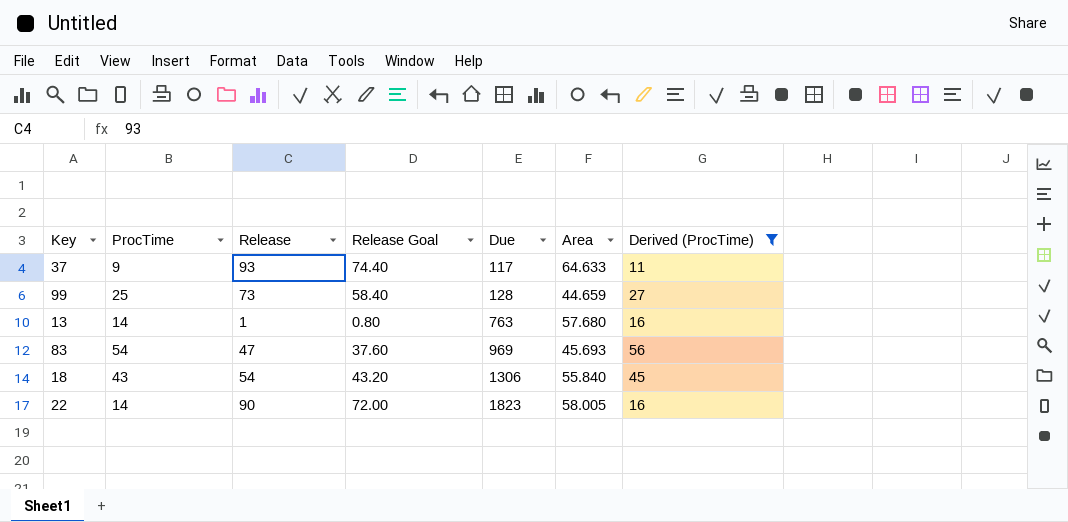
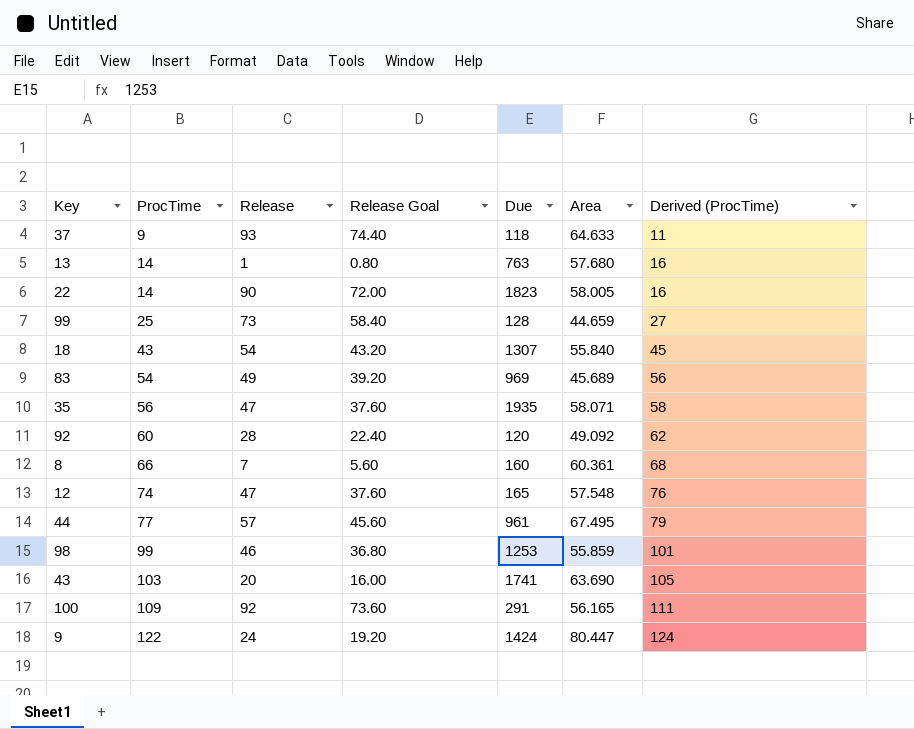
filter: Derived (ProcTime) <= 56 -> none
row order: Due ascending -> ProcTime ascending
37 | Due: 117 -> 118
18 | Due: 1306 -> 1307
83 | Release: 47 -> 49
83 | Release Goal: 37.60 -> 39.20
83 | Area: 45.693 -> 45.689

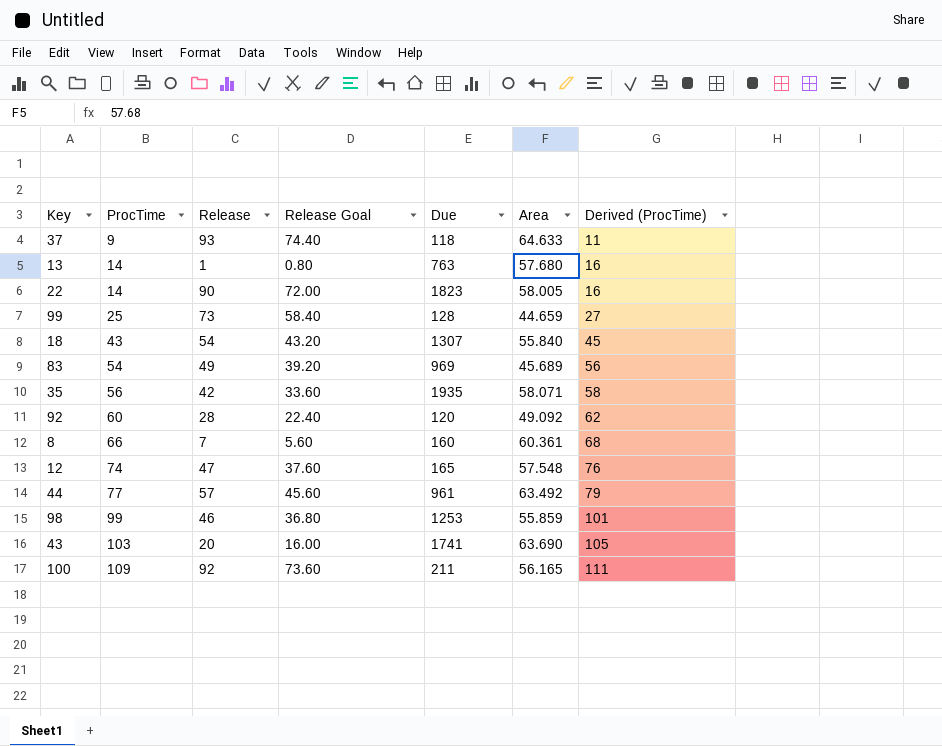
row 9: 122 | 24 | 19.20 | 1424 | 80.447 | 124 -> none
35 | Release: 47 -> 42
35 | Release Goal: 37.60 -> 33.60
44 | Area: 67.495 -> 63.492
100 | Due: 291 -> 211

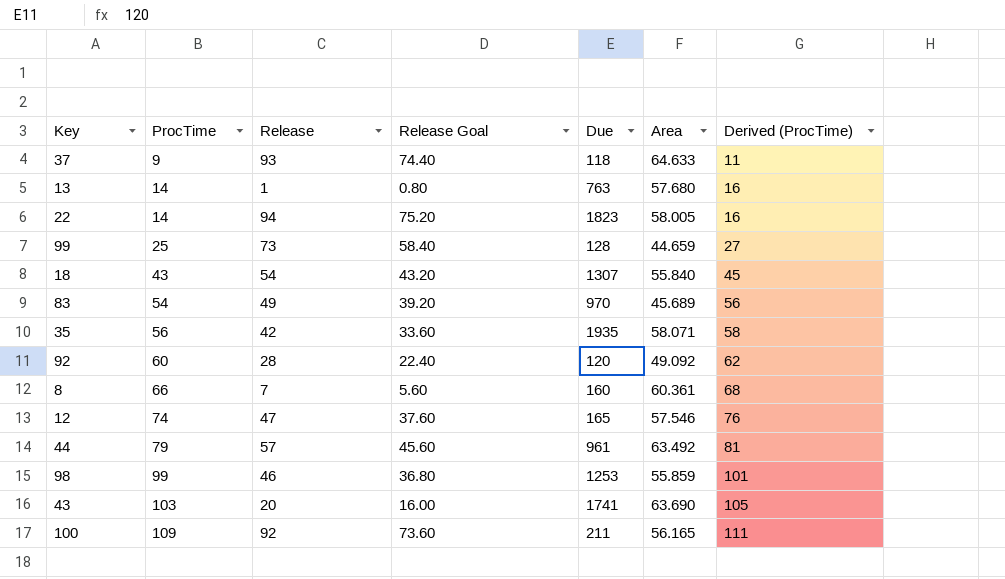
22 | Release: 90 -> 94
22 | Release Goal: 72.00 -> 75.20
83 | Due: 969 -> 970
12 | Area: 57.548 -> 57.546
44 | ProcTime: 77 -> 79
44 | Derived (ProcTime): 79 -> 81

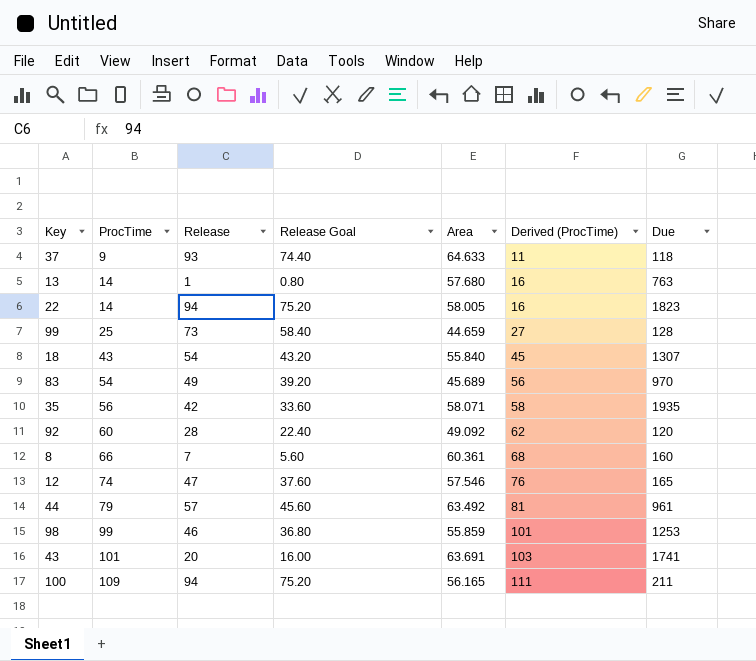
column Due | position: 5 -> 7
43 | ProcTime: 103 -> 101
43 | Area: 63.690 -> 63.691
43 | Derived (ProcTime): 105 -> 103
100 | Release: 92 -> 94
100 | Release Goal: 73.60 -> 75.20

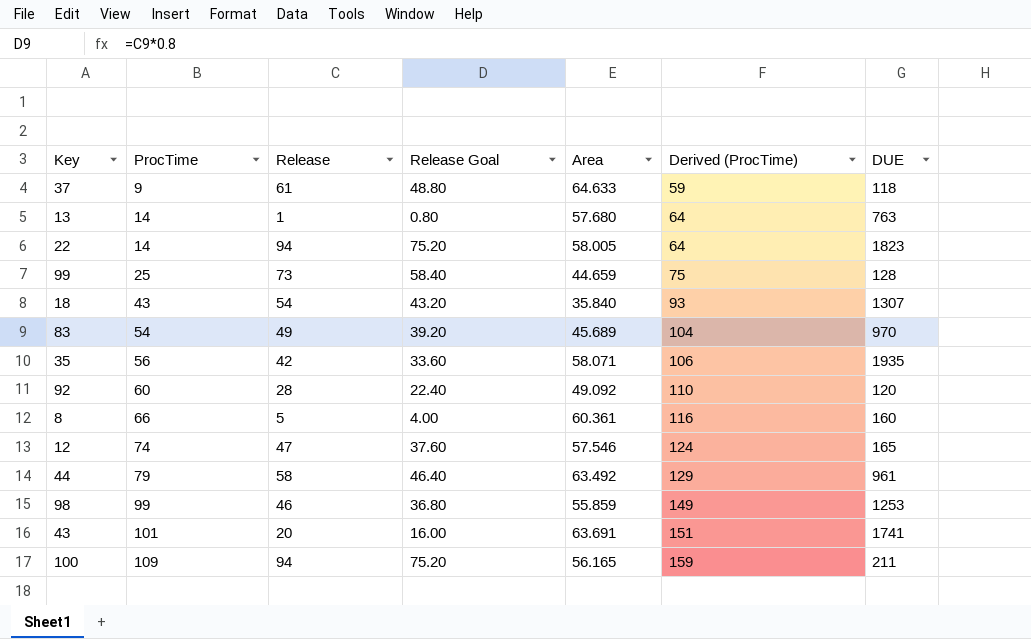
column Derived (ProcTime) | formula: [ProcTime] + 2 -> [ProcTime] + 50
column name: Due -> DUE
37 | Release: 93 -> 61
37 | Release Goal: 74.40 -> 48.80
18 | Area: 55.840 -> 35.840
8 | Release: 7 -> 5
8 | Release Goal: 5.60 -> 4.00
44 | Release: 57 -> 58
44 | Release Goal: 45.60 -> 46.40

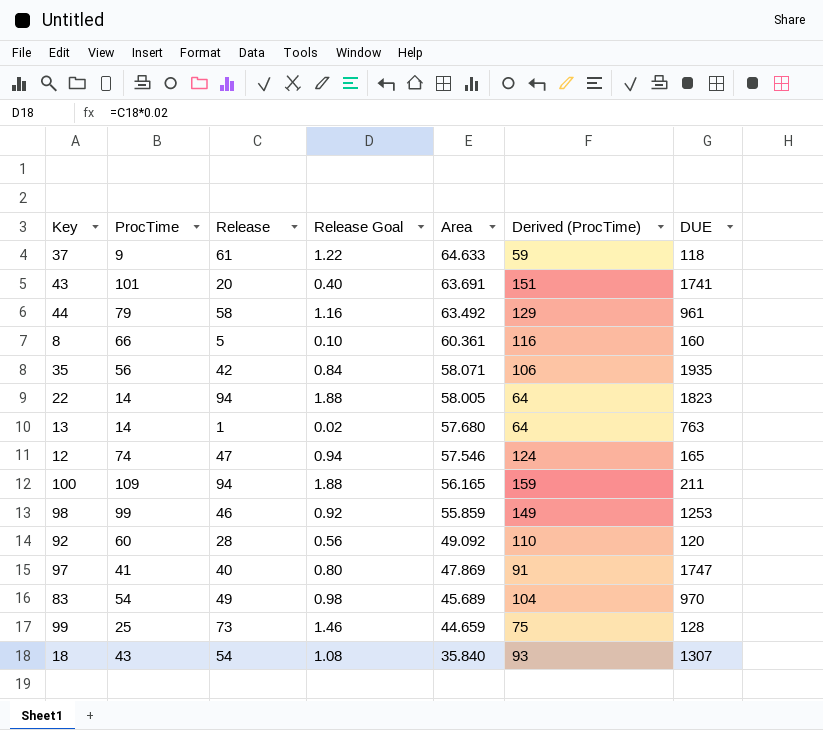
row order: ProcTime ascending -> Area descending
column Release Goal | formula: [Release] * 0.8 -> [Release] * 0.02
row 97: none -> 41 | 40 | 0.80 | 47.869 | 91 | 1747

